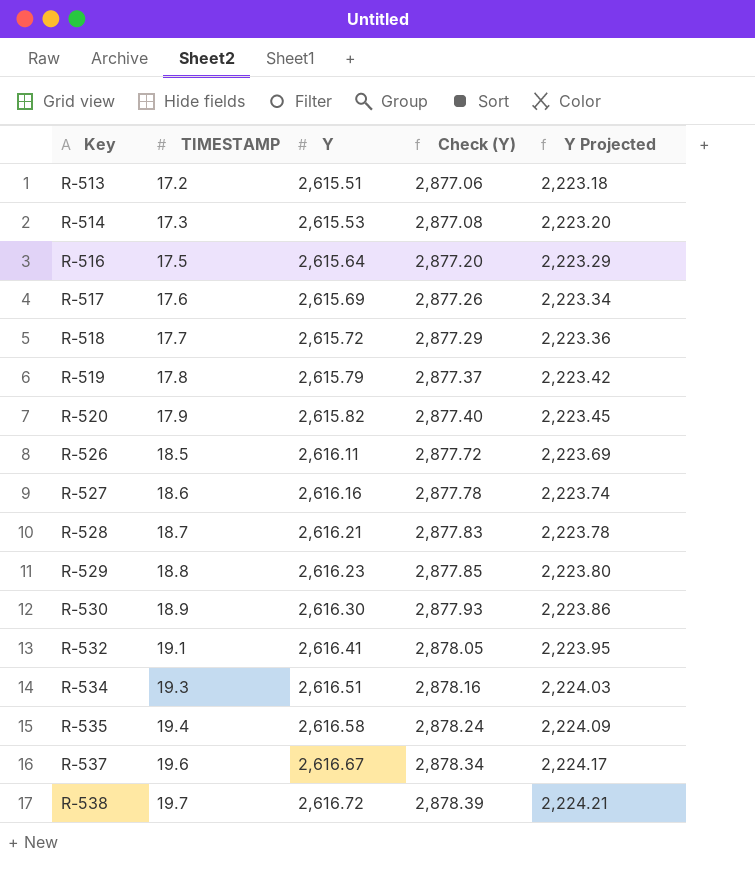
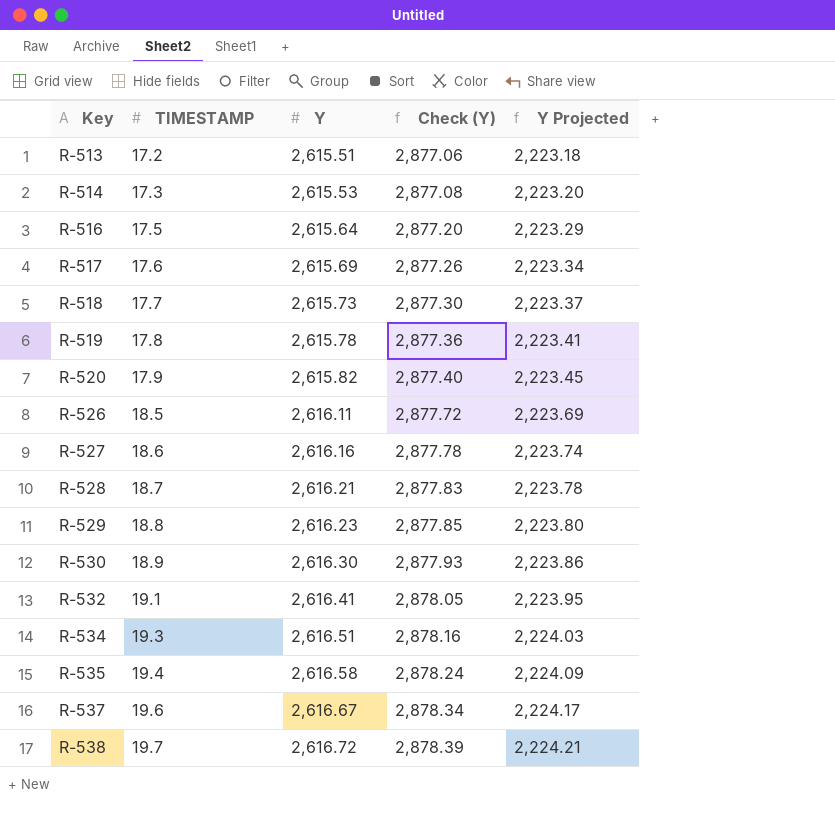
R-518 | Y: 2,615.72 -> 2,615.73
R-518 | Check (Y): 2,877.29 -> 2,877.30
R-518 | Y Projected: 2,223.36 -> 2,223.37
R-519 | Y: 2,615.79 -> 2,615.78
R-519 | Check (Y): 2,877.37 -> 2,877.36
R-519 | Y Projected: 2,223.42 -> 2,223.41

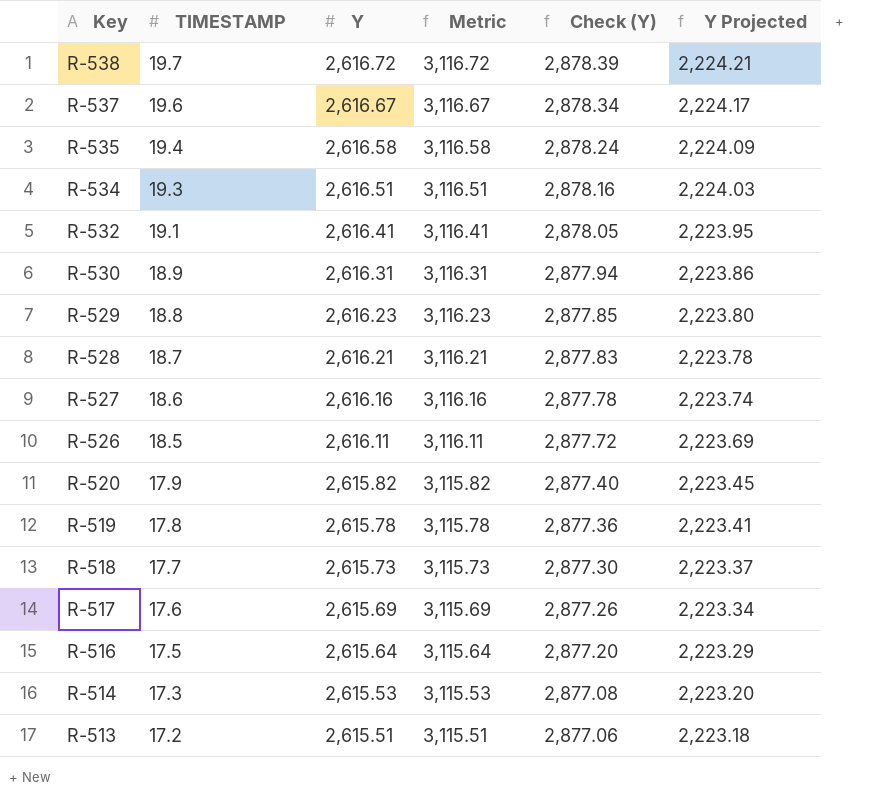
row order: Key ascending -> Key descending
column Metric | formula: none -> [Y] + 500
R-530 | Y: 2,616.30 -> 2,616.31
R-530 | Check (Y): 2,877.93 -> 2,877.94

